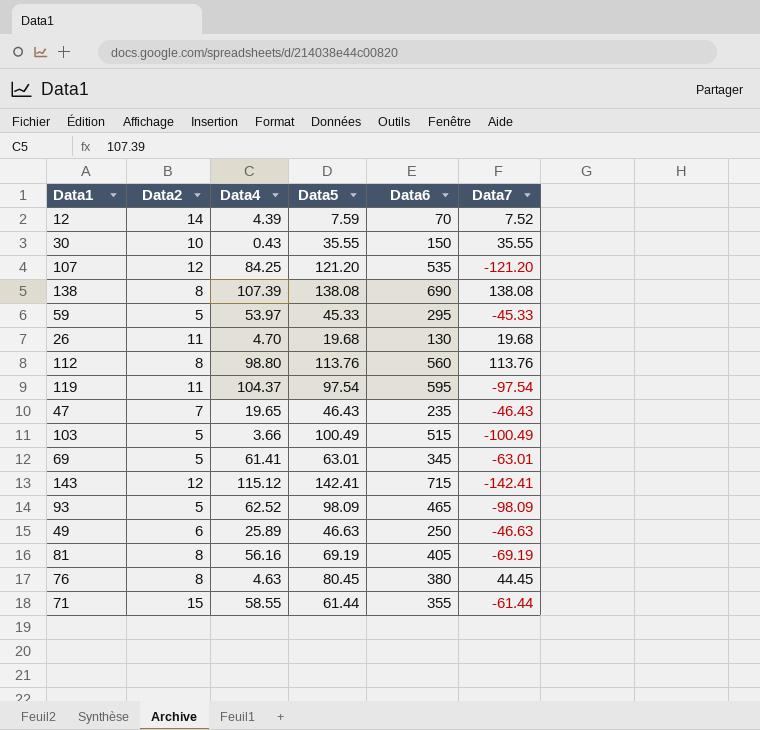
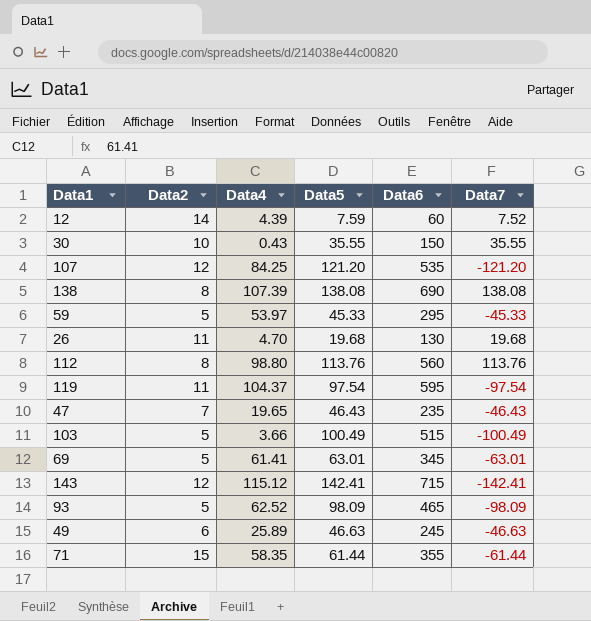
row 81: 8 | 56.16 | 69.19 | 405 | -69.19 -> none
row 76: 8 | 4.63 | 80.45 | 380 | 44.45 -> none
12 | Data6: 70 -> 60
49 | Data6: 250 -> 245
71 | Data4: 58.55 -> 58.35

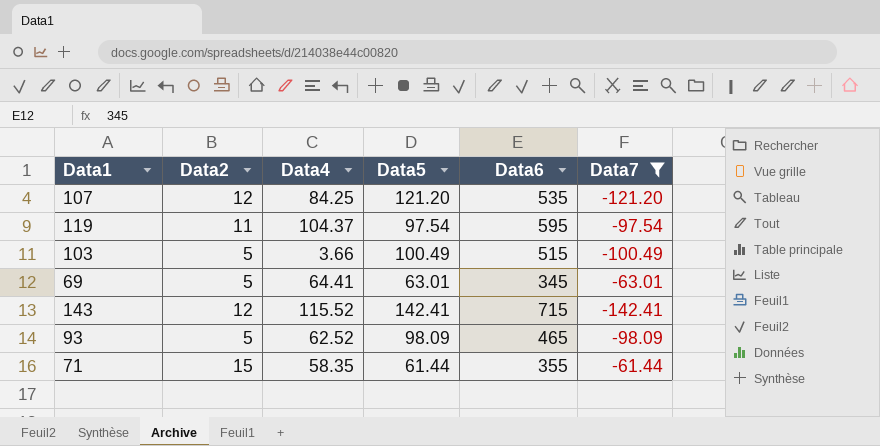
filter: none -> Data7 <= -61.44
69 | Data4: 61.41 -> 64.41
143 | Data4: 115.12 -> 115.52

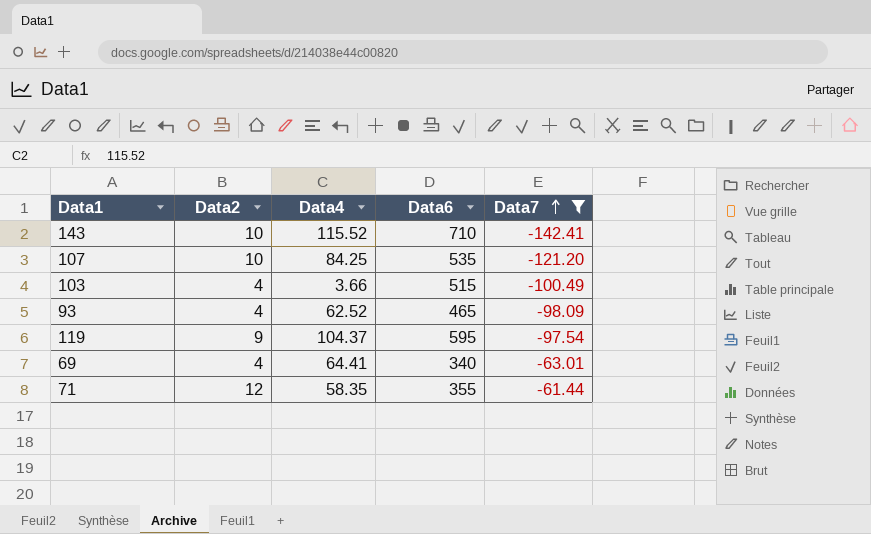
row order: none -> Data7 ascending
column Data5 | position: 4 -> none
143 | Data2: 12 -> 10
143 | Data6: 715 -> 710
107 | Data2: 12 -> 10
103 | Data2: 5 -> 4
93 | Data2: 5 -> 4
119 | Data2: 11 -> 9
69 | Data2: 5 -> 4
69 | Data6: 345 -> 340
71 | Data2: 15 -> 12

